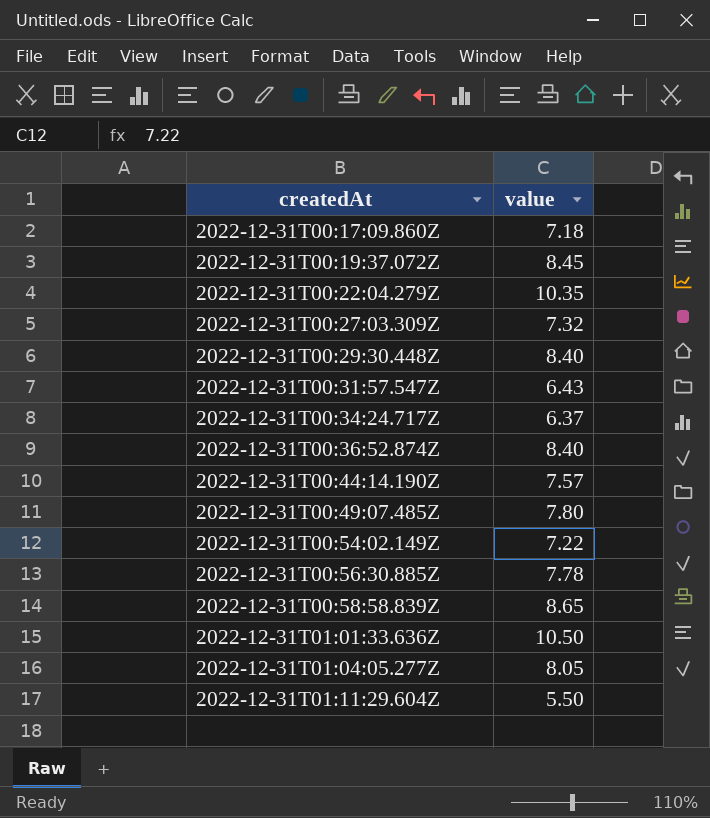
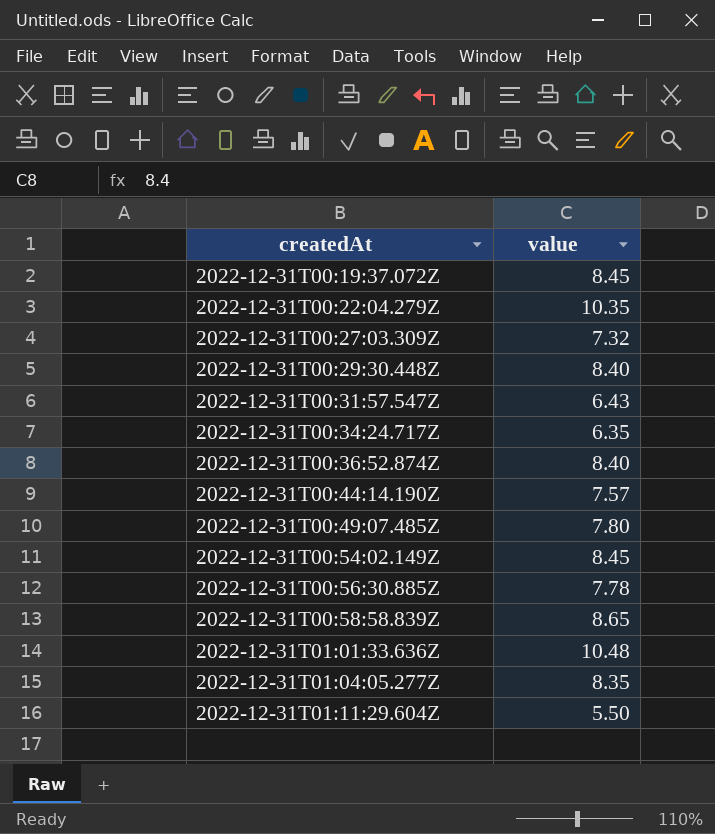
row 2022-12-31T00:17:09.860Z: 7.18 -> none
2022-12-31T00:34:24.717Z | value: 6.37 -> 6.35
2022-12-31T00:54:02.149Z | value: 7.22 -> 8.45
2022-12-31T01:01:33.636Z | value: 10.50 -> 10.48
2022-12-31T01:04:05.277Z | value: 8.05 -> 8.35

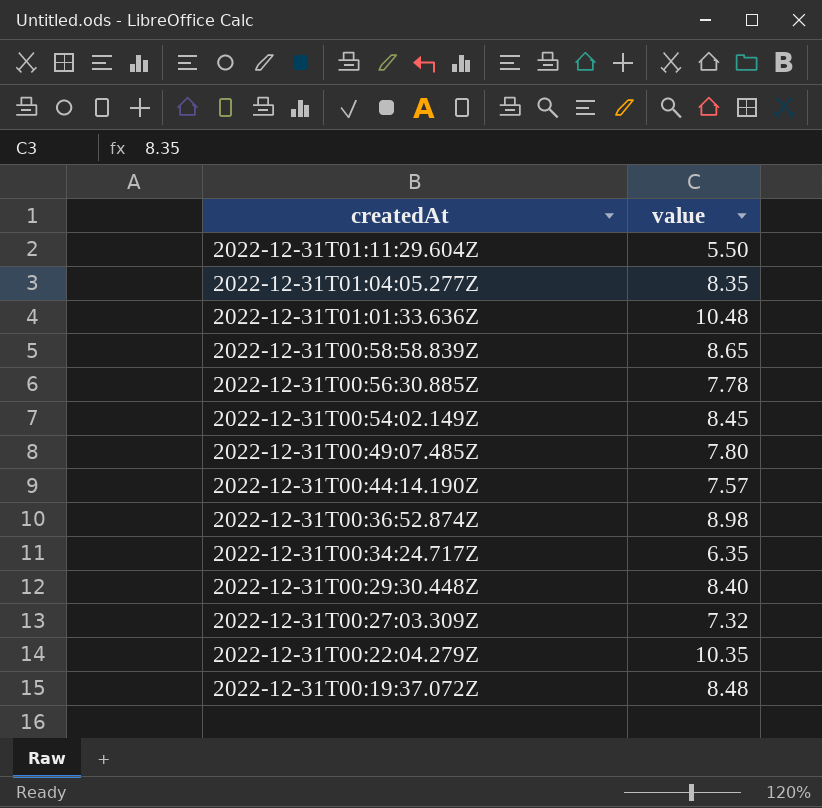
row order: createdAt ascending -> createdAt descending
row 2022-12-31T00:31:57.547Z: 6.43 -> none
2022-12-31T00:36:52.874Z | value: 8.40 -> 8.98
2022-12-31T00:19:37.072Z | value: 8.45 -> 8.48

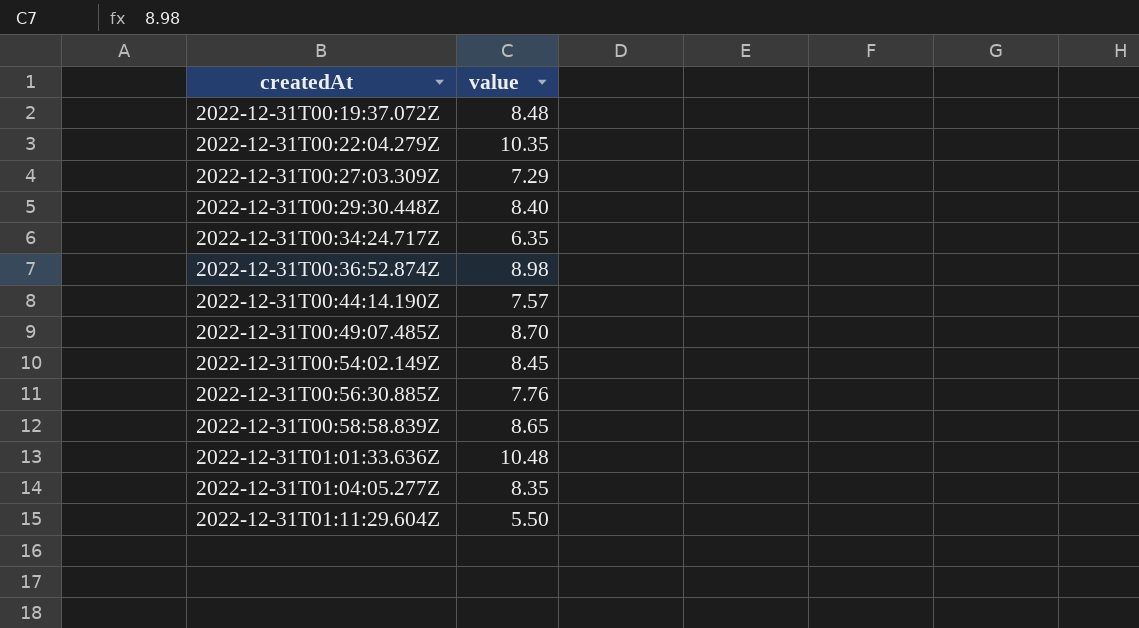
row order: createdAt descending -> createdAt ascending
2022-12-31T00:27:03.309Z | value: 7.32 -> 7.29
2022-12-31T00:49:07.485Z | value: 7.80 -> 8.70
2022-12-31T00:56:30.885Z | value: 7.78 -> 7.76

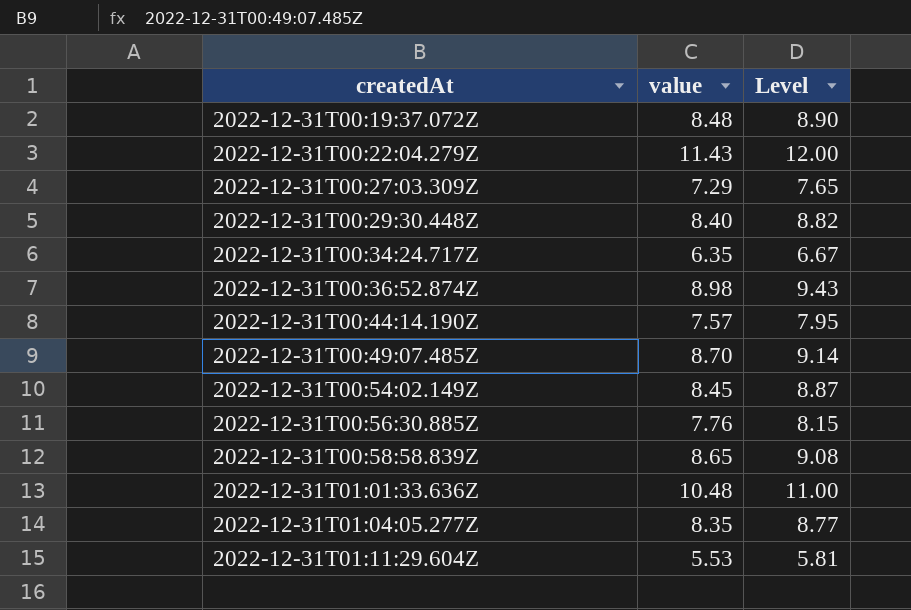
column Level | formula: none -> [value] * 1.05
2022-12-31T00:22:04.279Z | value: 10.35 -> 11.43
2022-12-31T01:11:29.604Z | value: 5.50 -> 5.53

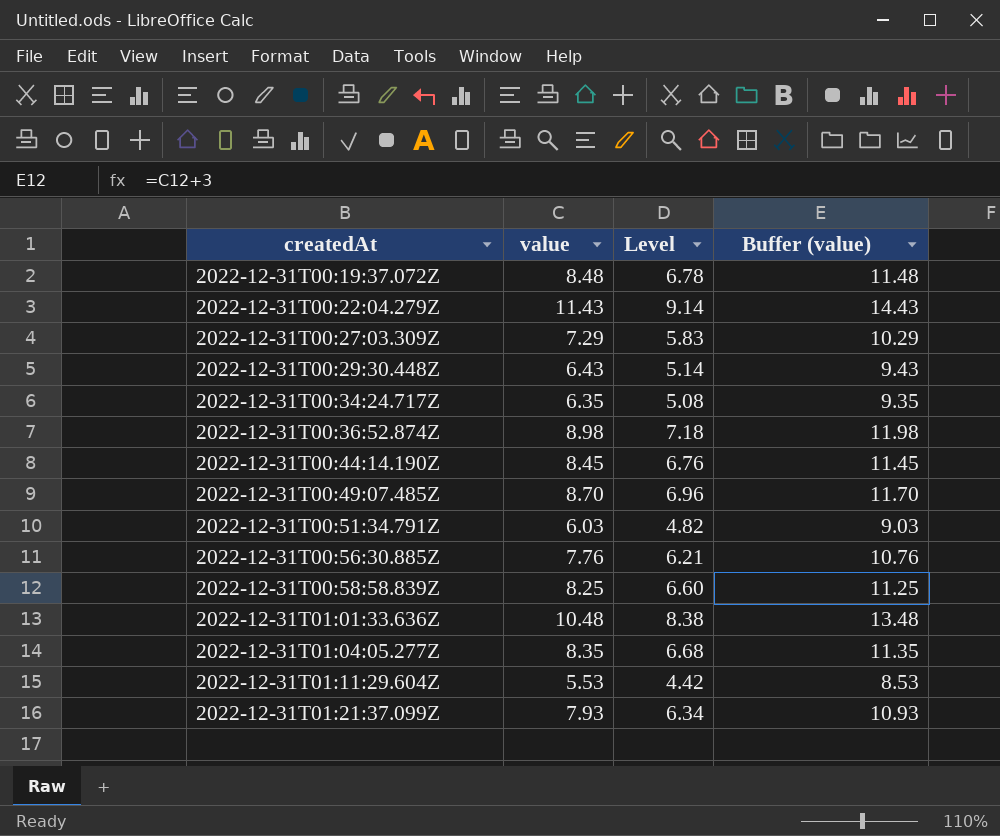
column Level | formula: [value] * 1.05 -> [value] * 0.8
column Buffer (value) | formula: none -> [value] + 3
row 2022-12-31T00:54:02.149Z: 8.45 | 8.87 -> none
2022-12-31T00:29:30.448Z | value: 8.40 -> 6.43
2022-12-31T00:44:14.190Z | value: 7.57 -> 8.45
row 2022-12-31T00:51:34.791Z: none -> 6.03 | 4.82 | 9.03
2022-12-31T00:58:58.839Z | value: 8.65 -> 8.25
row 2022-12-31T01:21:37.099Z: none -> 7.93 | 6.34 | 10.93

